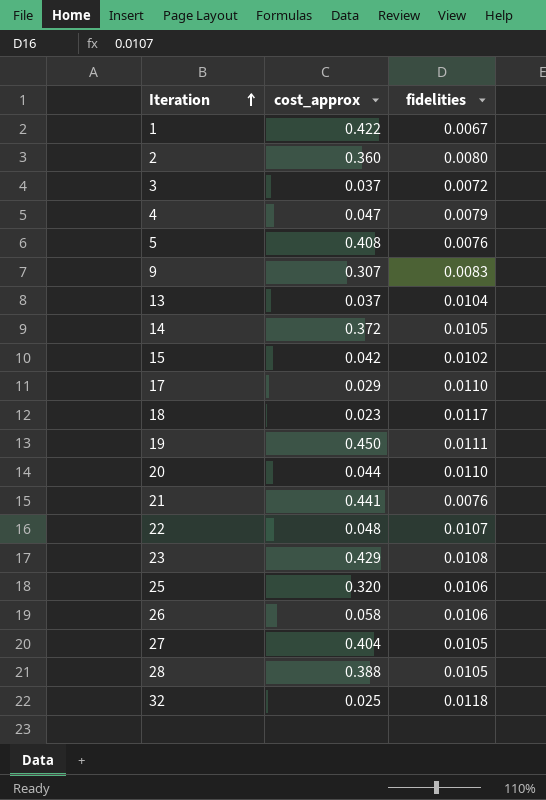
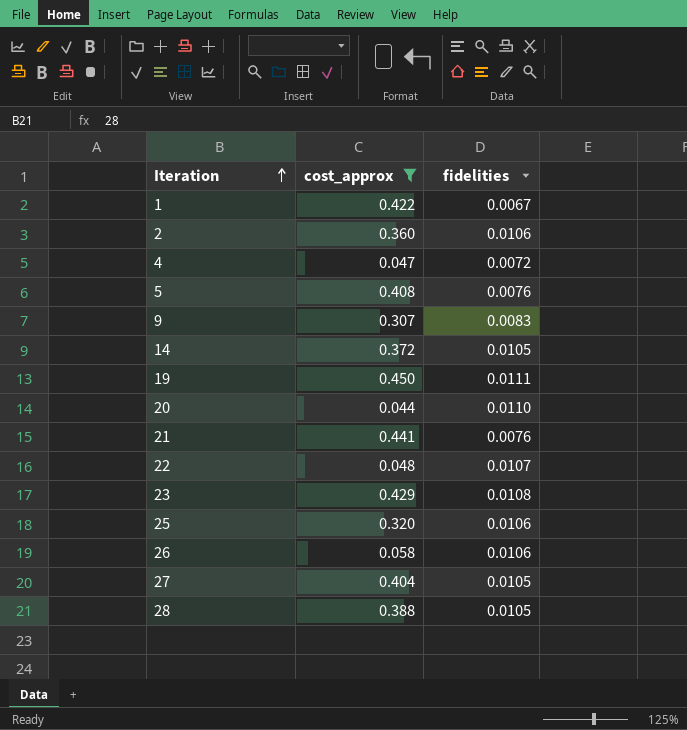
filter: none -> cost_approx >= 0.044
2 | fidelities: 0.0080 -> 0.0106
4 | fidelities: 0.0079 -> 0.0072

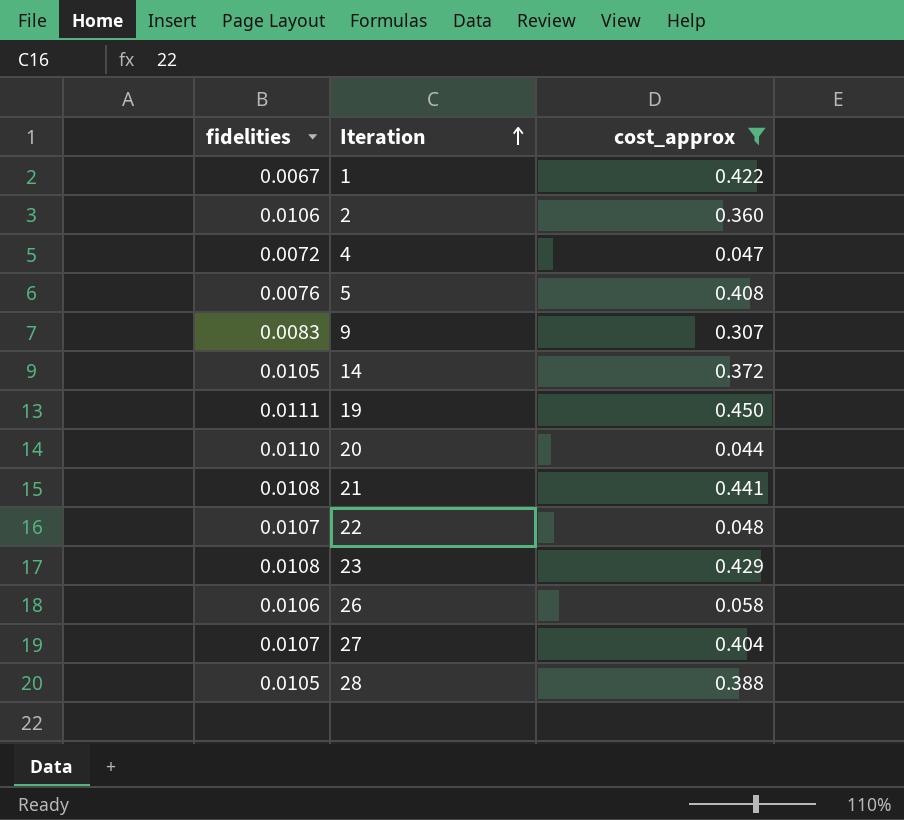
column fidelities | position: 3 -> 1
row 25: 0.320 | 0.0106 -> none
21 | fidelities: 0.0076 -> 0.0108
27 | fidelities: 0.0105 -> 0.0107

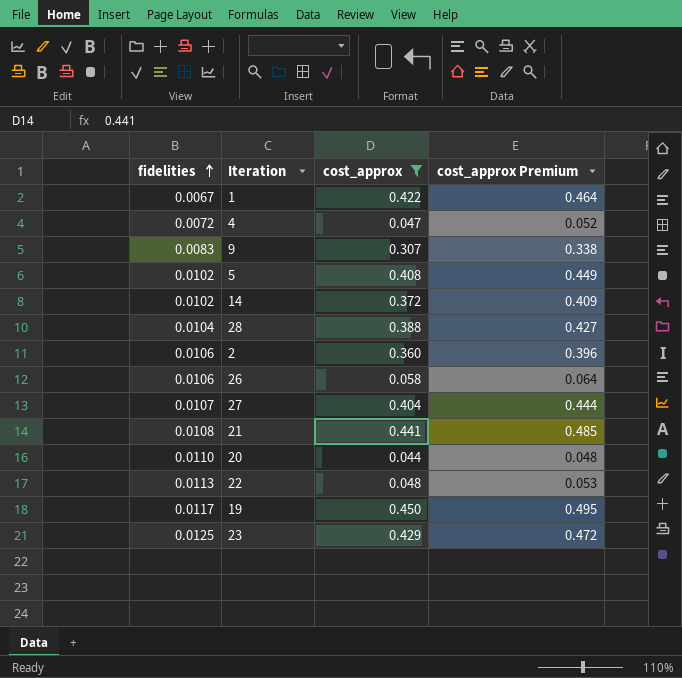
row order: Iteration ascending -> fidelities ascending
column cost_approx Premium | formula: none -> [cost_approx] * 1.1
5 | fidelities: 0.0076 -> 0.0102
14 | fidelities: 0.0105 -> 0.0102
28 | fidelities: 0.0105 -> 0.0104
22 | fidelities: 0.0107 -> 0.0113
19 | fidelities: 0.0111 -> 0.0117
23 | fidelities: 0.0108 -> 0.0125

